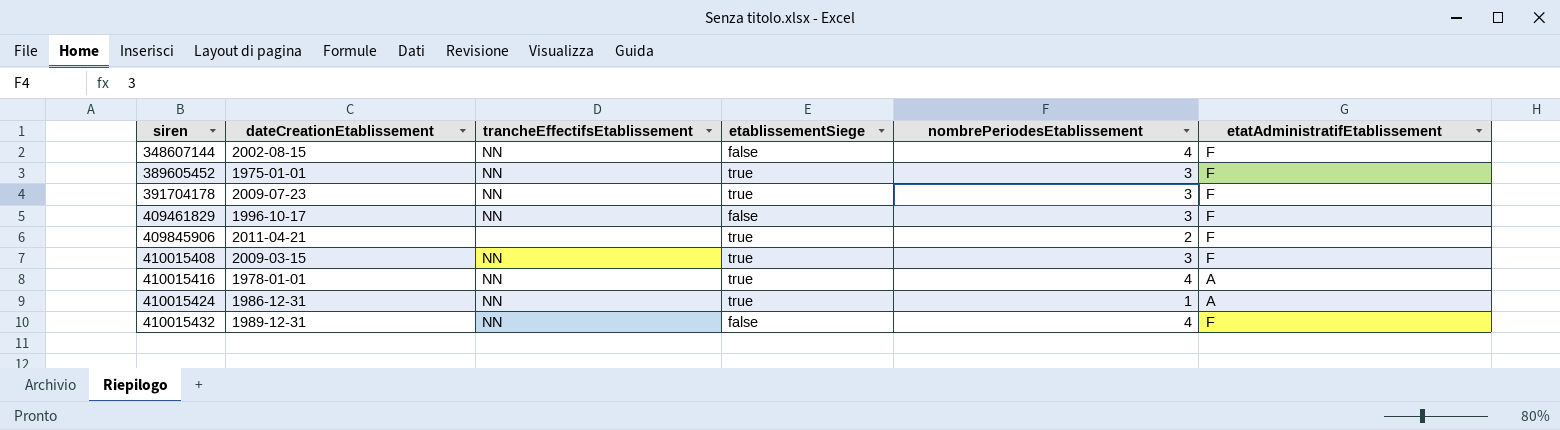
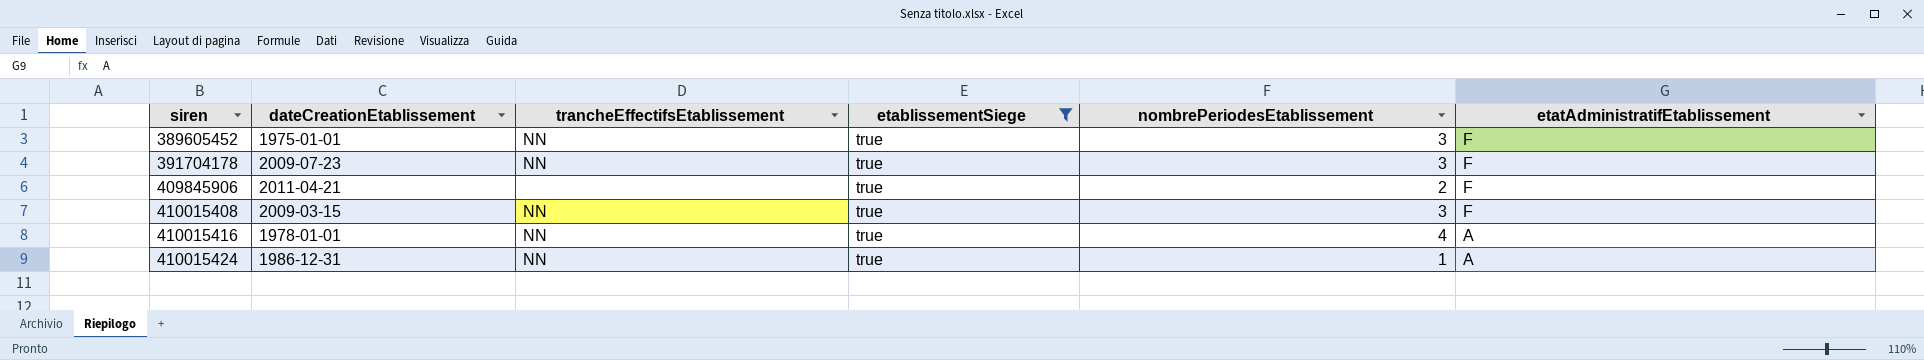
filter: none -> etablissementSiege = true

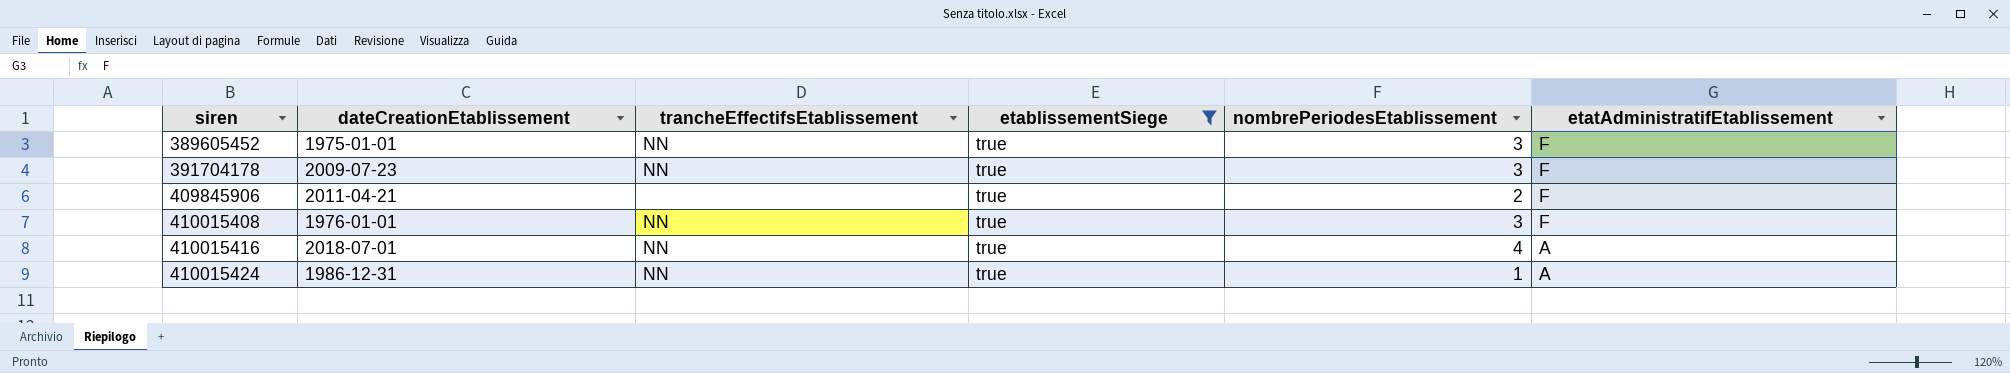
410015408 | dateCreationEtablissement: 2009-03-15 -> 1976-01-01
410015416 | dateCreationEtablissement: 1978-01-01 -> 2018-07-01

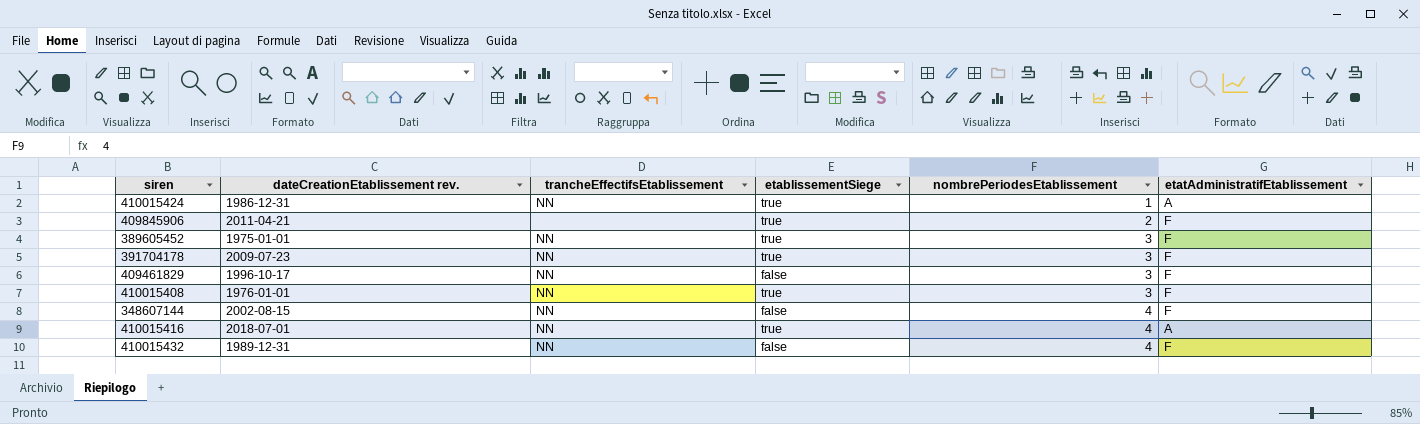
filter: etablissementSiege = true -> none
row order: siren ascending -> nombrePeriodesEtablissement ascending
column name: dateCreationEtablissement -> dateCreationEtablissement rev.

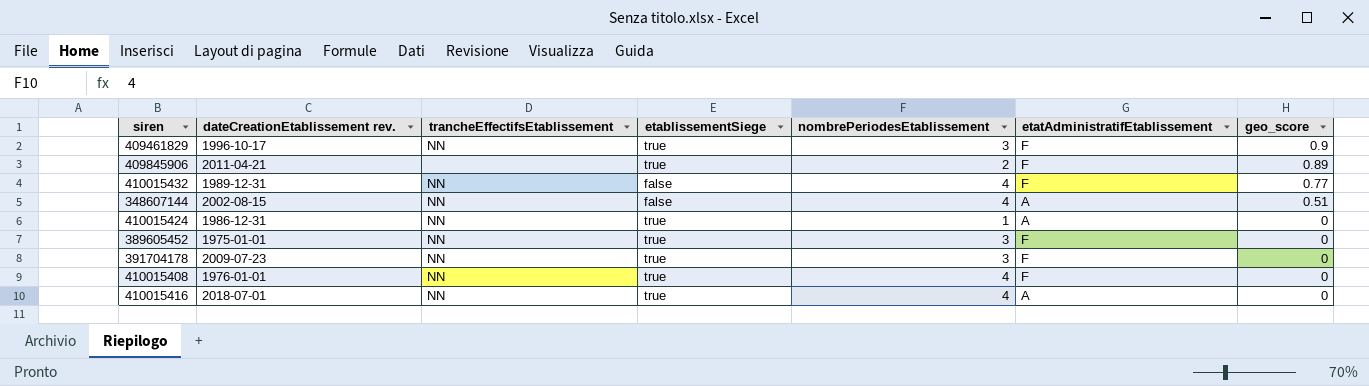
row order: nombrePeriodesEtablissement ascending -> geo_score descending
column geo_score | position: none -> 7
409461829 | etablissementSiege: false -> true
348607144 | etatAdministratifEtablissement: F -> A
410015408 | nombrePeriodesEtablissement: 3 -> 4

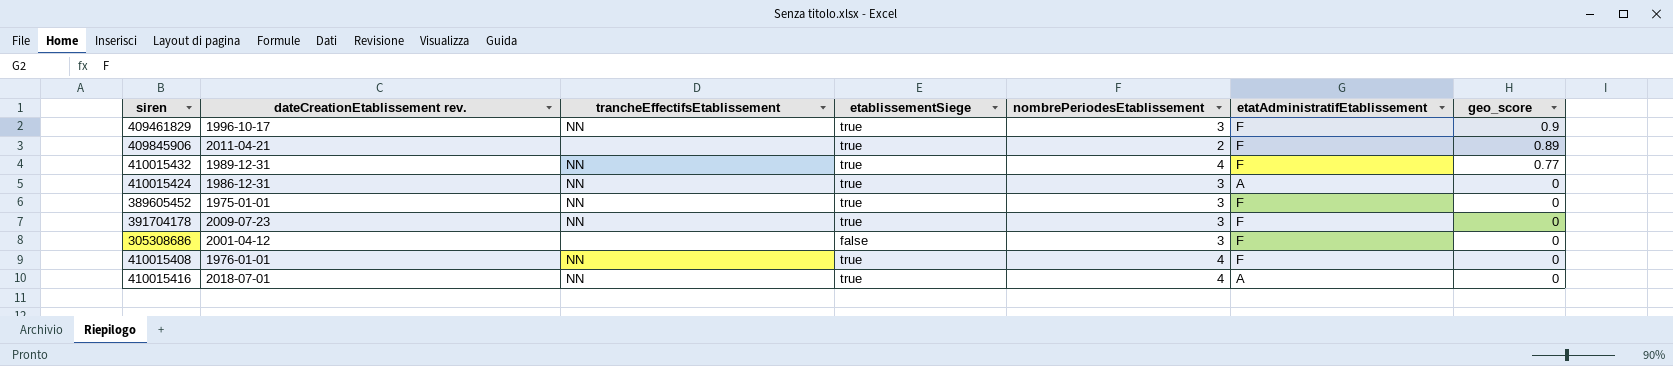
row 348607144: 2002-08-15 | NN | false | 4 | A | 0.51 -> none
410015432 | etablissementSiege: false -> true
410015424 | nombrePeriodesEtablissement: 1 -> 3
row 305308686: none -> 2001-04-12 | none | false | 3 | F | 0

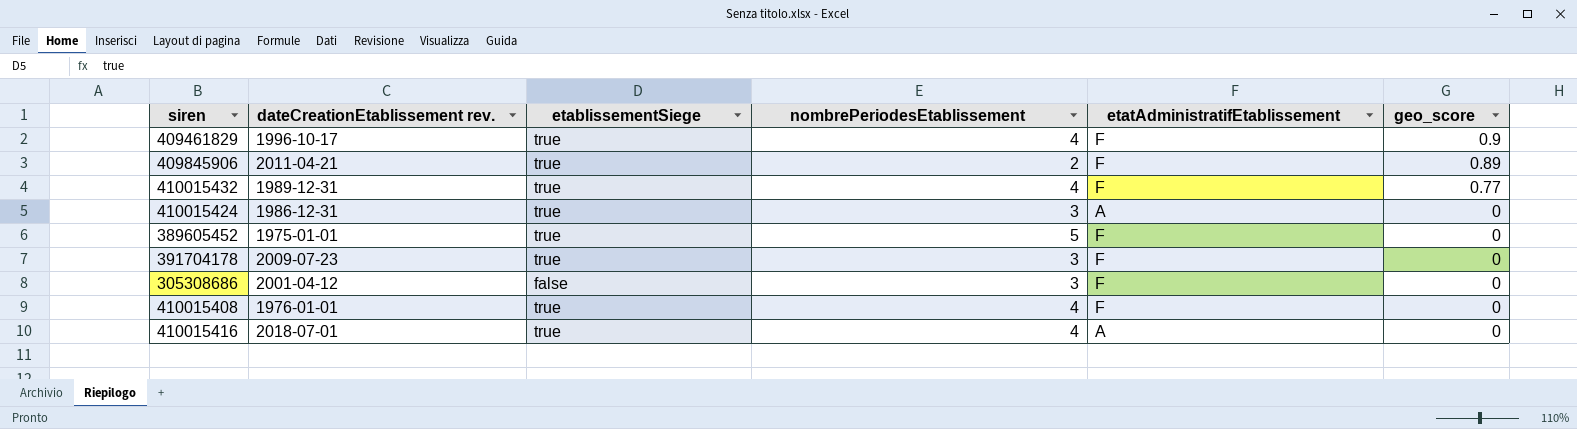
column trancheEffectifsEtablissement | position: 3 -> none
409461829 | nombrePeriodesEtablissement: 3 -> 4
389605452 | nombrePeriodesEtablissement: 3 -> 5

